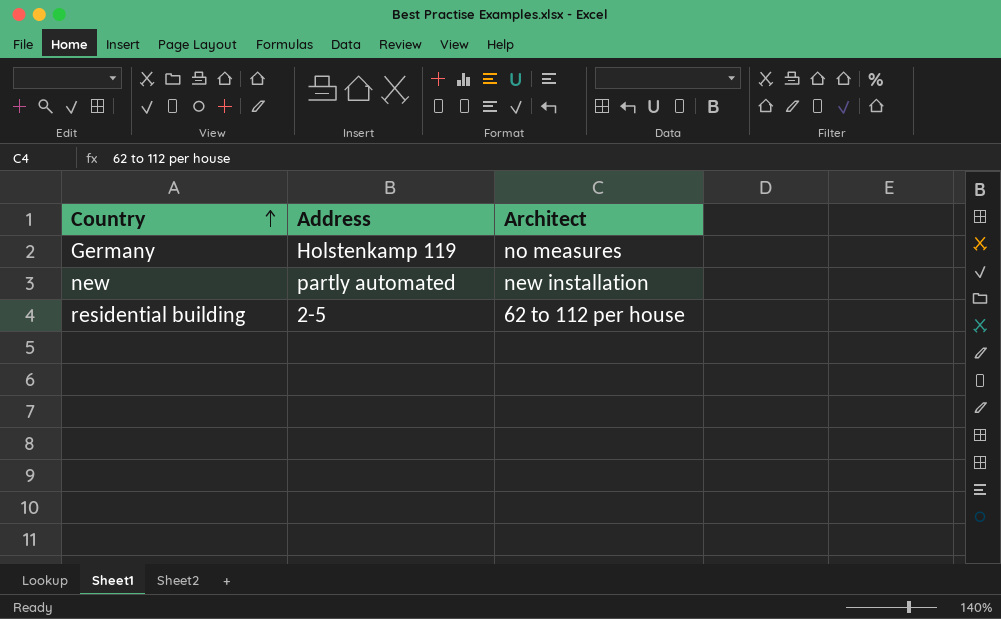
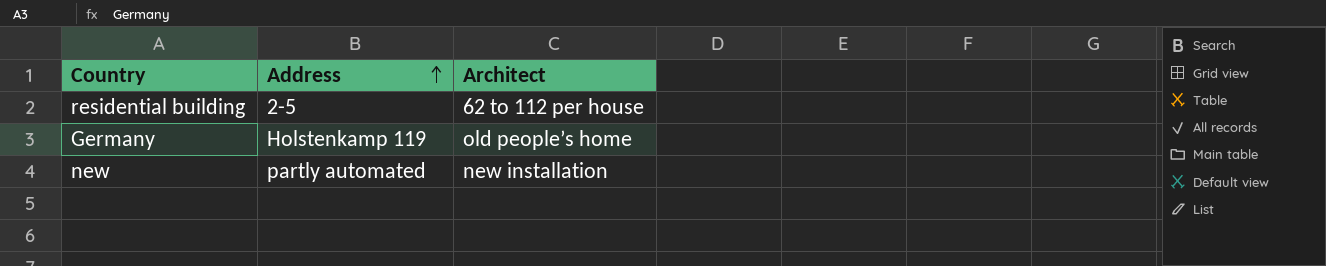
row order: Country ascending -> Address ascending
Germany | Architect: no measures -> old people’s home

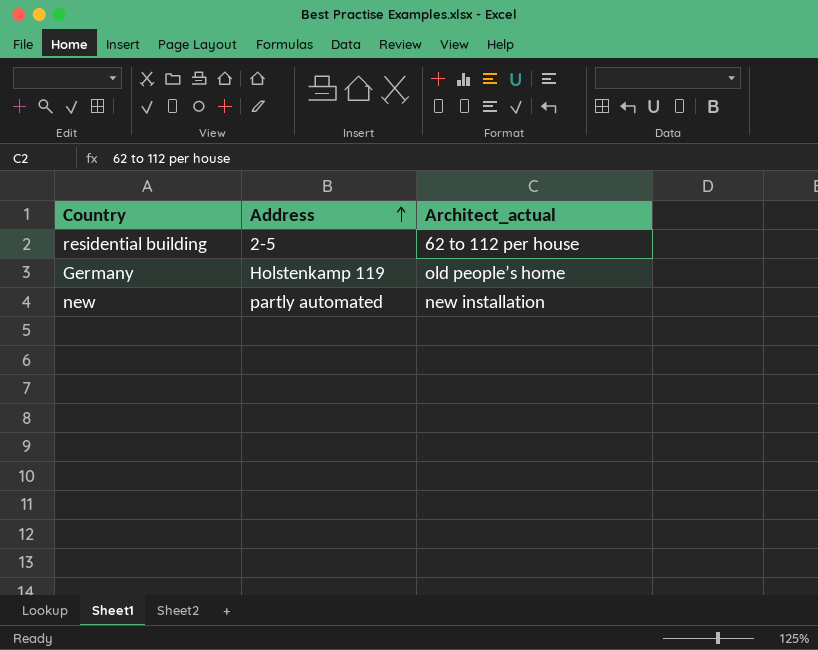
column name: Architect -> Architect_actual

